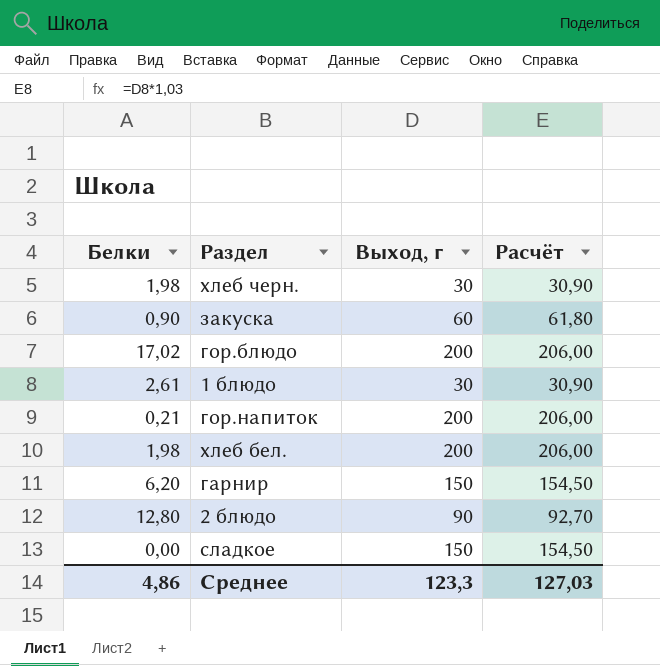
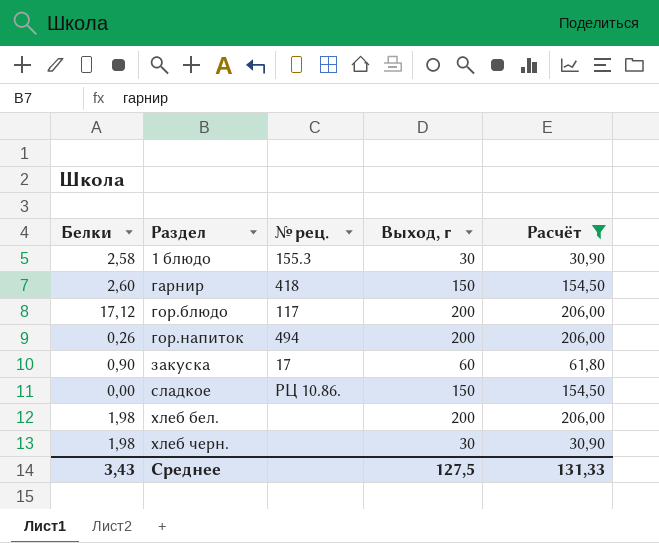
filter: none -> Расчёт != 92,70
row order: none -> Раздел ascending
column № рец. | position: none -> 3
1 блюдо | Белки: 2,61 -> 2,58
гарнир | Белки: 6,20 -> 2,60
гор.блюдо | Белки: 17,02 -> 17,12
гор.напиток | Белки: 0,21 -> 0,26
Среднее | Белки: 4,86 -> 3,43
Среднее | Выход, г: 123,3 -> 127,5
Среднее | Расчёт: 127,03 -> 131,33

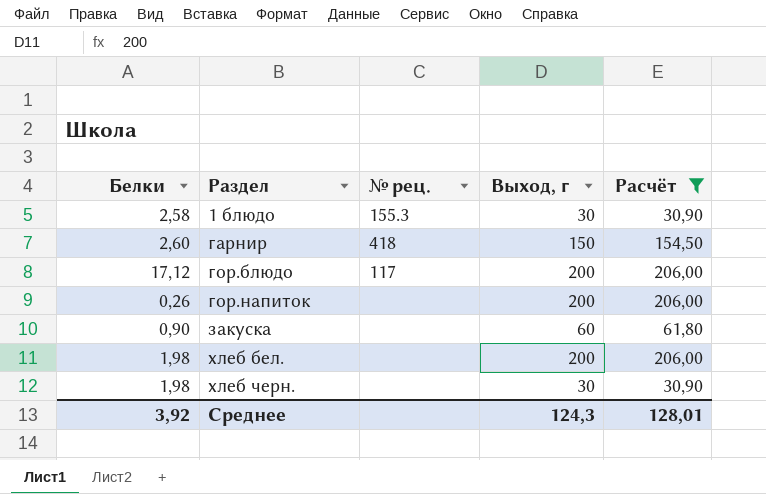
row сладкое: 0,00 | РЦ 10.86. | 150 | 154,50 -> none
гор.напиток | № рец.: 494 -> none
закуска | № рец.: 17 -> none
Среднее | Белки: 3,43 -> 3,92
Среднее | Выход, г: 127,5 -> 124,3
Среднее | Расчёт: 131,33 -> 128,01

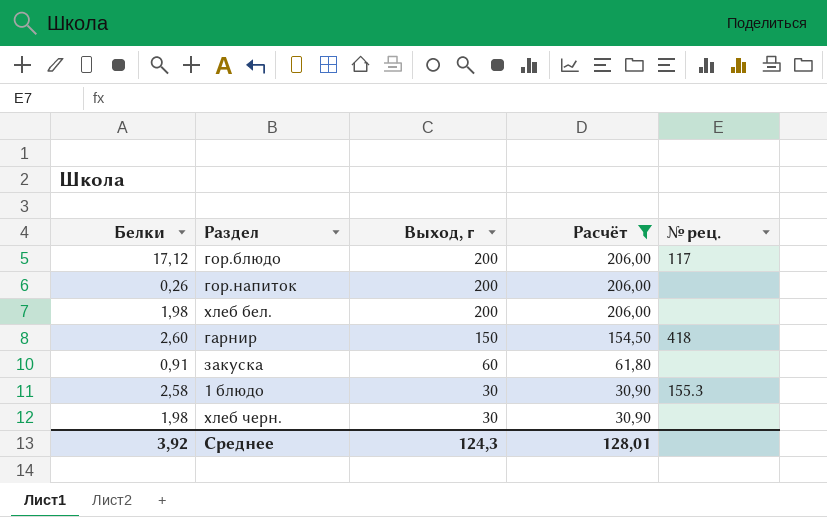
row order: Раздел ascending -> Выход, г descending
column № рец. | position: 3 -> 5
закуска | Белки: 0,90 -> 0,91

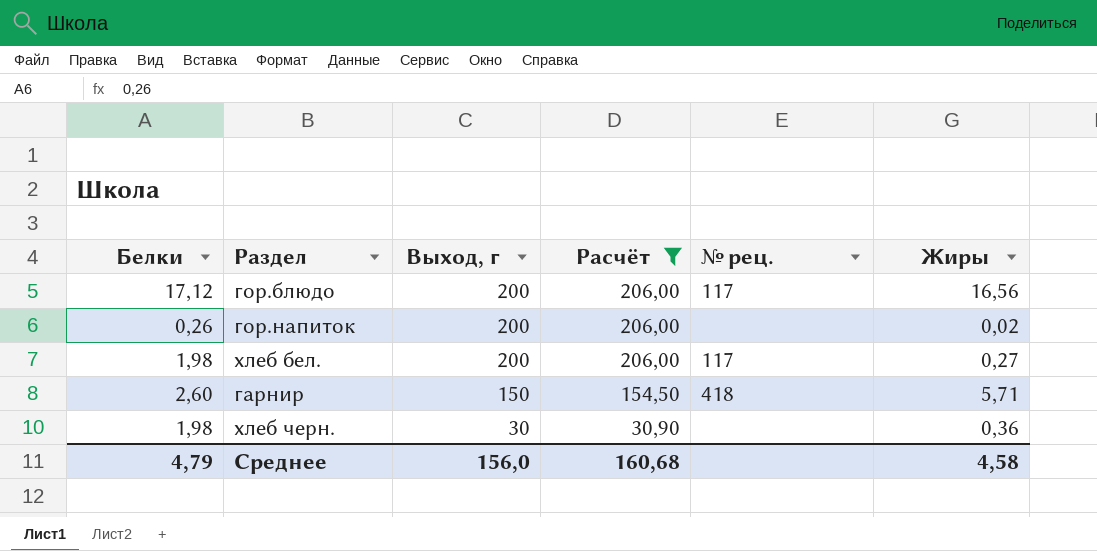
column Жиры | position: none -> 6
row закуска: 0,91 | 60 | 61,80 | none -> none
row 1 блюдо: 2,58 | 30 | 30,90 | 155.3 -> none
хлеб бел. | № рец.: none -> 117
Среднее | Белки: 3,92 -> 4,79
Среднее | Выход, г: 124,3 -> 156,0
Среднее | Расчёт: 128,01 -> 160,68

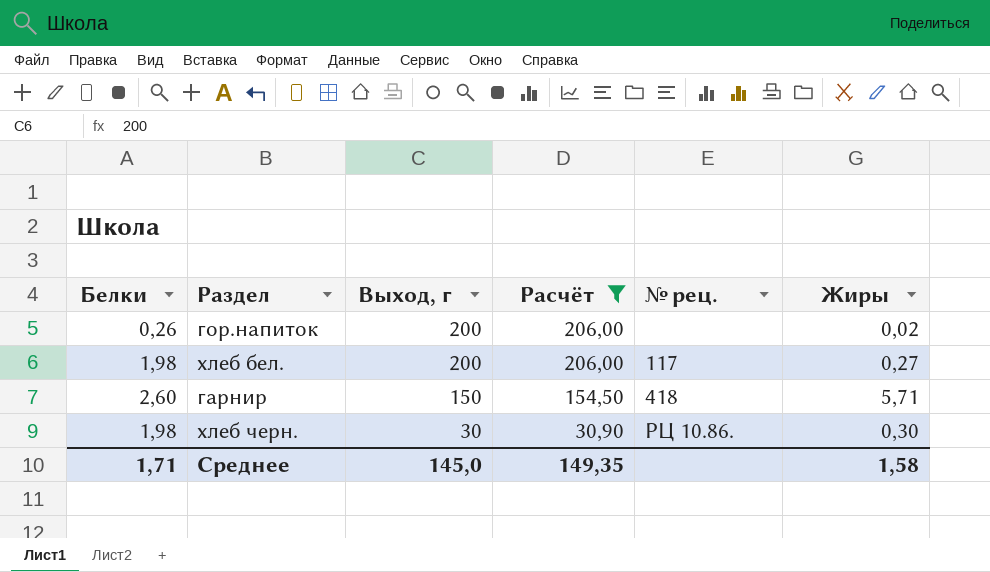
row гор.блюдо: 17,12 | 200 | 206,00 | 117 | 16,56 -> none
хлеб черн. | № рец.: none -> РЦ 10.86.
хлеб черн. | Жиры: 0,36 -> 0,30
Среднее | Белки: 4,79 -> 1,71
Среднее | Выход, г: 156,0 -> 145,0
Среднее | Расчёт: 160,68 -> 149,35
Среднее | Жиры: 4,58 -> 1,58

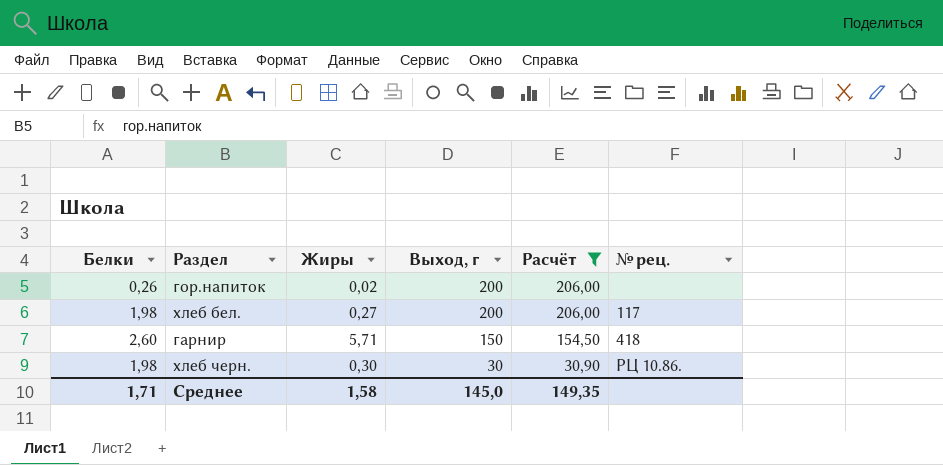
column Жиры | position: 6 -> 3

